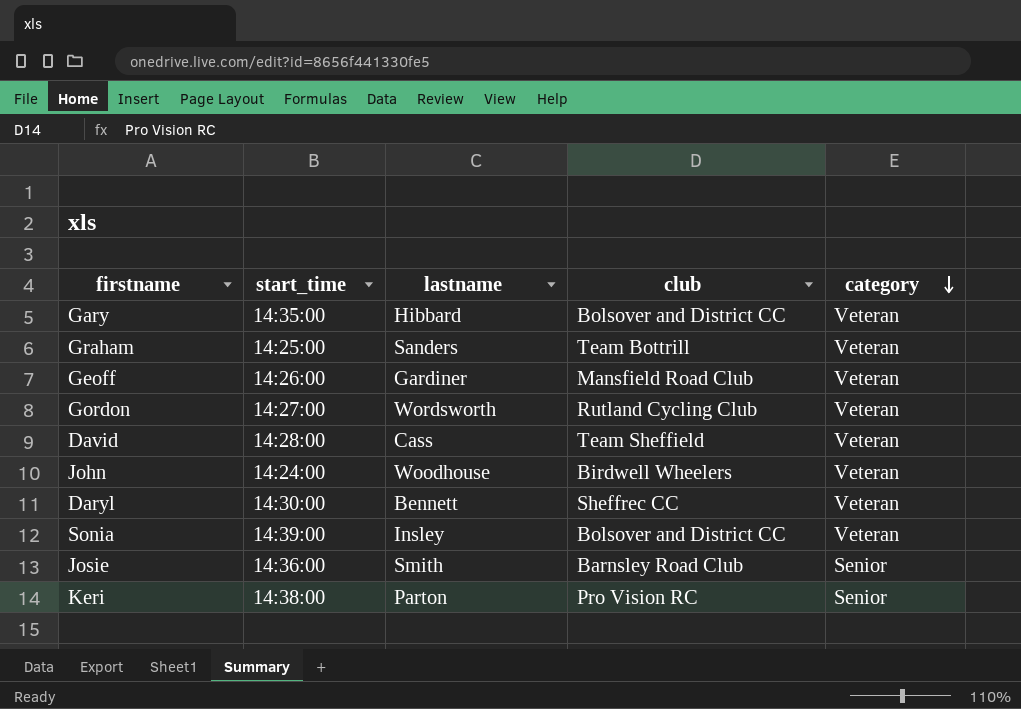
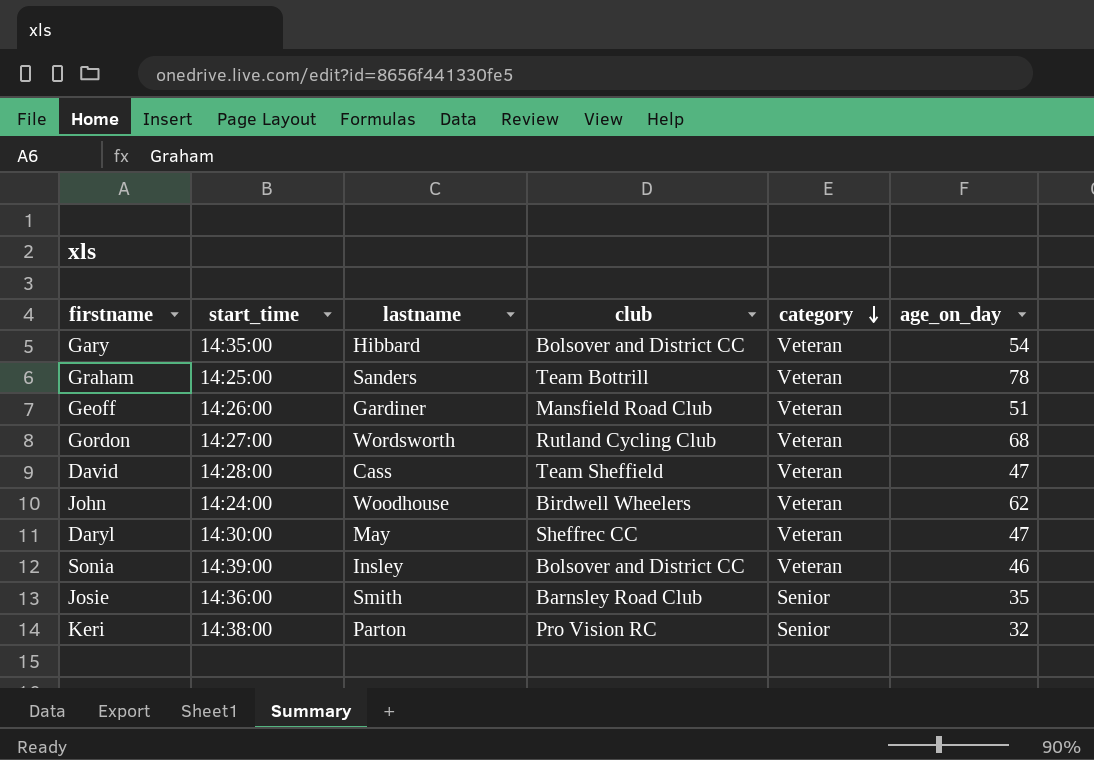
column age_on_day | position: none -> 6
Daryl | lastname: Bennett -> May

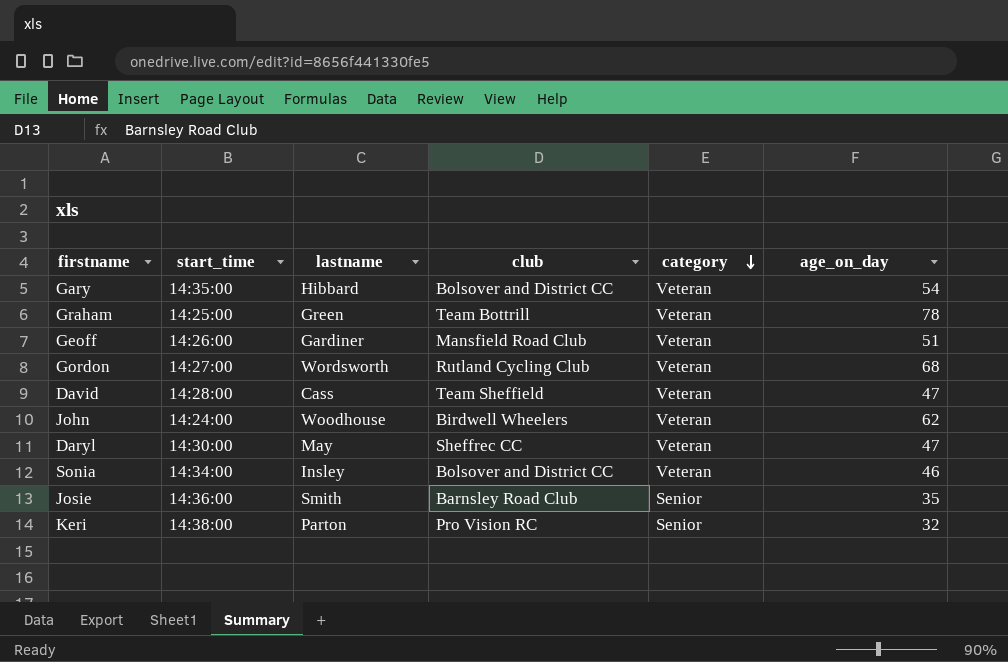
Graham | lastname: Sanders -> Green
Sonia | start_time: 14:39:00 -> 14:34:00

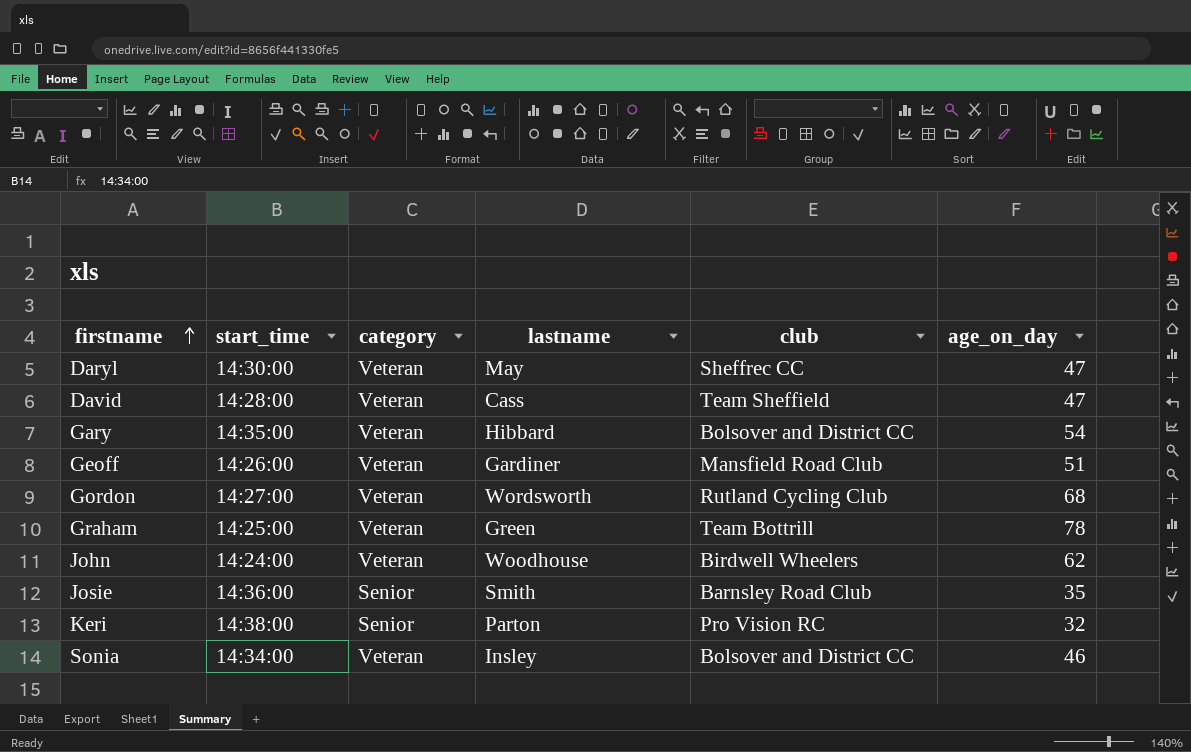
row order: category descending -> firstname ascending
column category | position: 5 -> 3

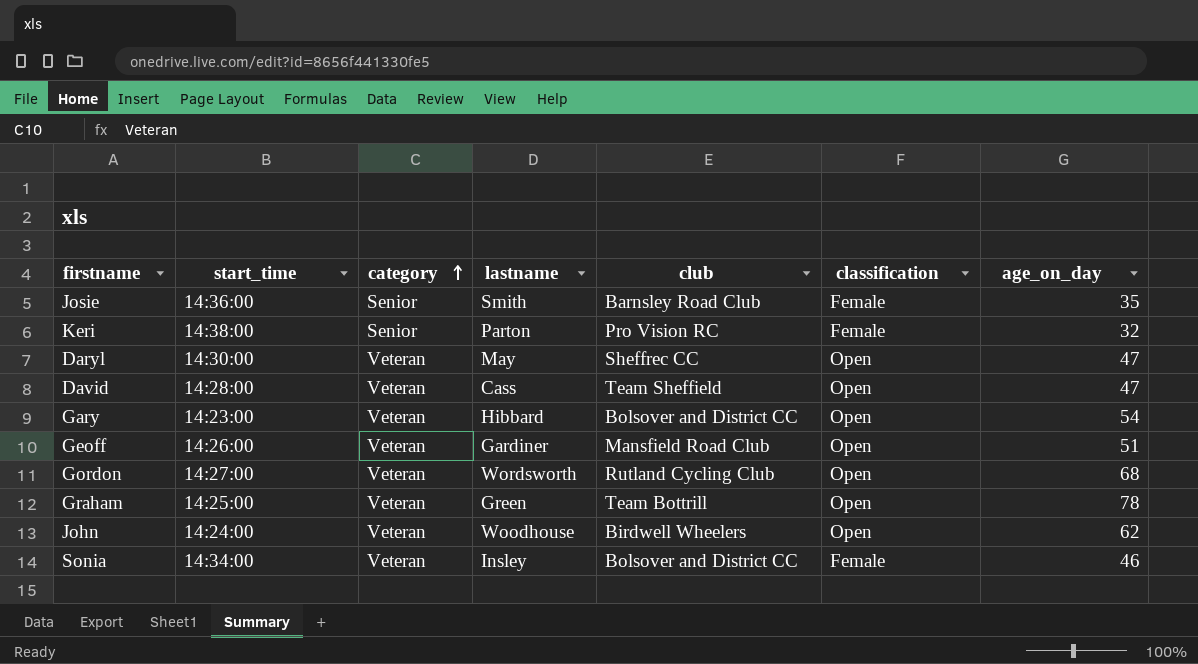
row order: firstname ascending -> category ascending
column classification | position: none -> 6
Gary | start_time: 14:35:00 -> 14:23:00

